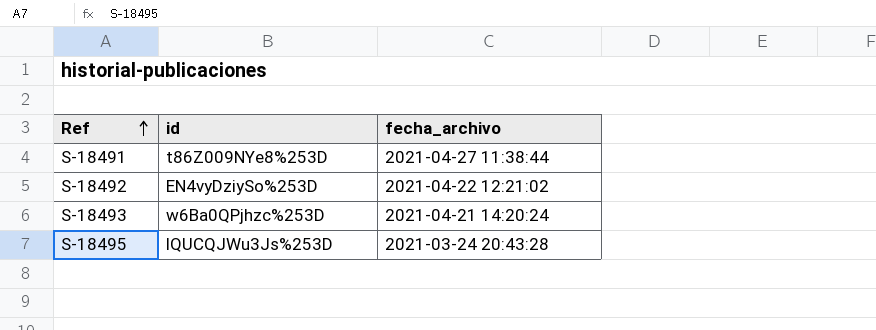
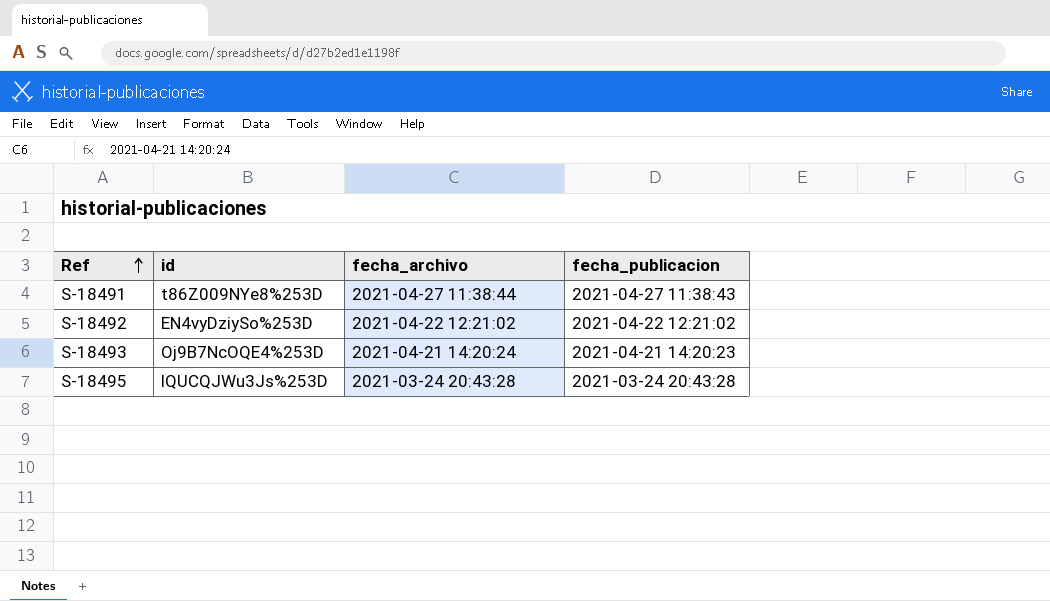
column fecha_publicacion | position: none -> 4
S-18493 | id: w6Ba0QPjhzc%253D -> Oj9B7NcOQE4%253D

